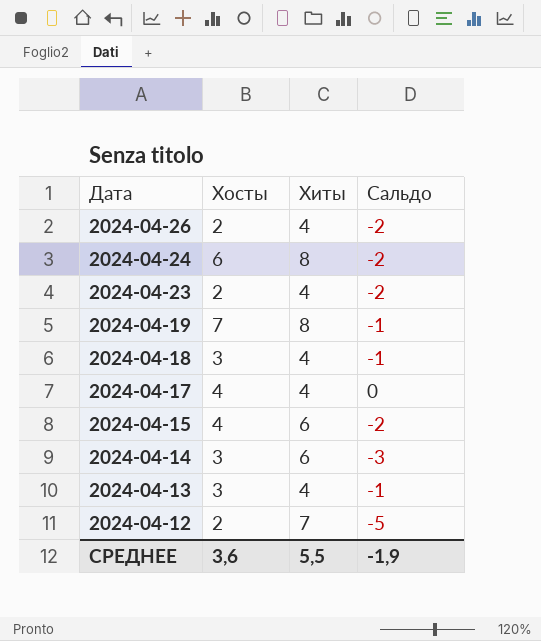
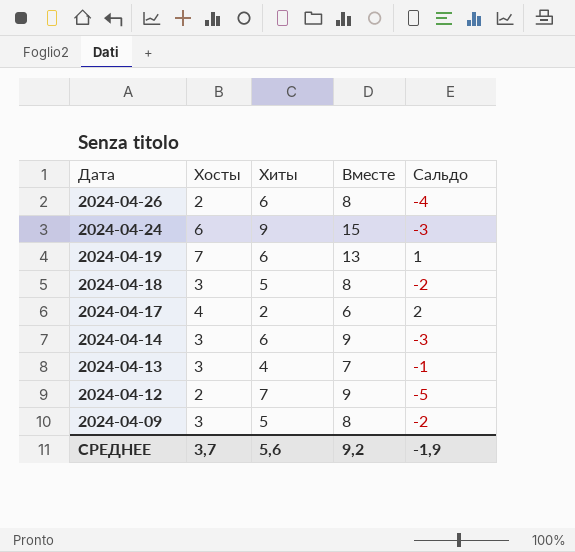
column Вместе | formula: none -> [Хосты] + [Хиты]
row 2024-04-23: 2 | 4 | -2 -> none
row 2024-04-15: 4 | 6 | -2 -> none
2024-04-26 | Хиты: 4 -> 6
2024-04-26 | Сальдо: -2 -> -4
2024-04-24 | Хиты: 8 -> 9
2024-04-24 | Сальдо: -2 -> -3
2024-04-19 | Хиты: 8 -> 6
2024-04-19 | Сальдо: -1 -> 1
2024-04-18 | Хиты: 4 -> 5
2024-04-18 | Сальдо: -1 -> -2
2024-04-17 | Хиты: 4 -> 2
2024-04-17 | Сальдо: 0 -> 2
row 2024-04-09: none -> 3 | 5 | 8 | -2
СРЕДНЕЕ | Хосты: 3,6 -> 3,7
СРЕДНЕЕ | Хиты: 5,5 -> 5,6

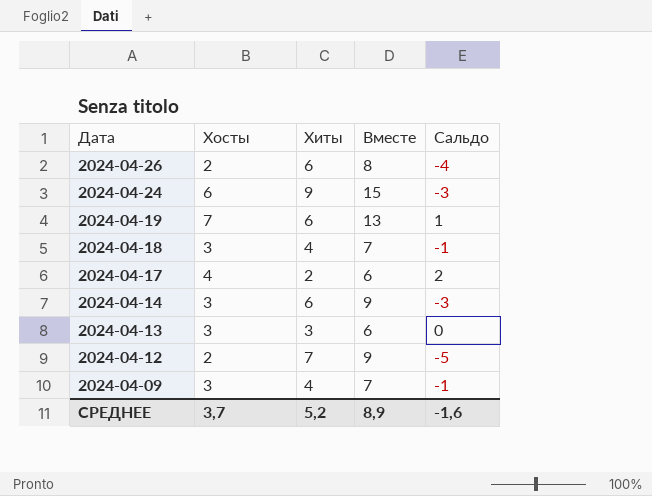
2024-04-18 | Хиты: 5 -> 4
2024-04-18 | Вместе: 8 -> 7
2024-04-18 | Сальдо: -2 -> -1
2024-04-13 | Хиты: 4 -> 3
2024-04-13 | Вместе: 7 -> 6
2024-04-13 | Сальдо: -1 -> 0
2024-04-09 | Хиты: 5 -> 4
2024-04-09 | Вместе: 8 -> 7
2024-04-09 | Сальдо: -2 -> -1
СРЕДНЕЕ | Хиты: 5,6 -> 5,2
СРЕДНЕЕ | Вместе: 9,2 -> 8,9
СРЕДНЕЕ | Сальдо: -1,9 -> -1,6

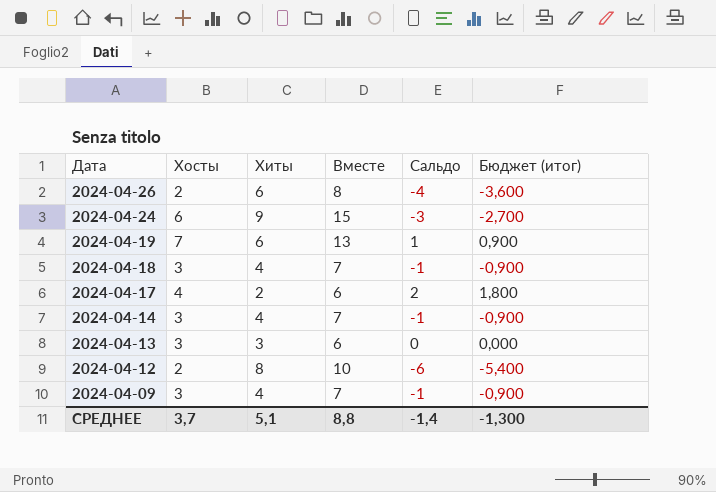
column Бюджет (итог) | formula: none -> [Сальдо] * 0,9
2024-04-14 | Хиты: 6 -> 4
2024-04-14 | Вместе: 9 -> 7
2024-04-14 | Сальдо: -3 -> -1
2024-04-12 | Хиты: 7 -> 8
2024-04-12 | Вместе: 9 -> 10
2024-04-12 | Сальдо: -5 -> -6
СРЕДНЕЕ | Хиты: 5,2 -> 5,1
СРЕДНЕЕ | Вместе: 8,9 -> 8,8
СРЕДНЕЕ | Сальдо: -1,6 -> -1,4

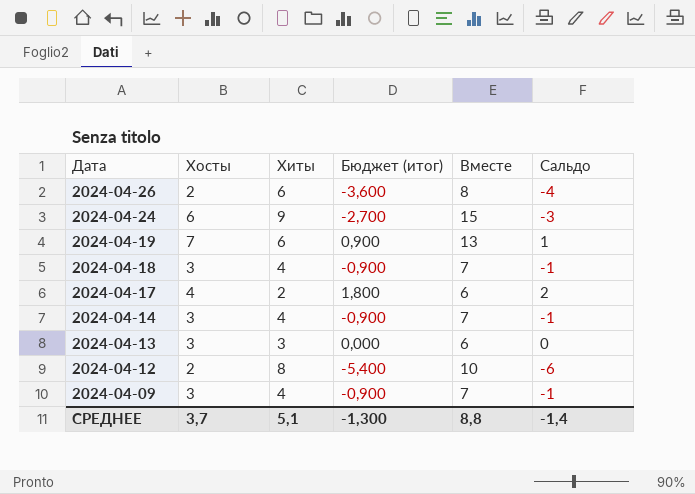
column Бюджет (итог) | position: 6 -> 4

